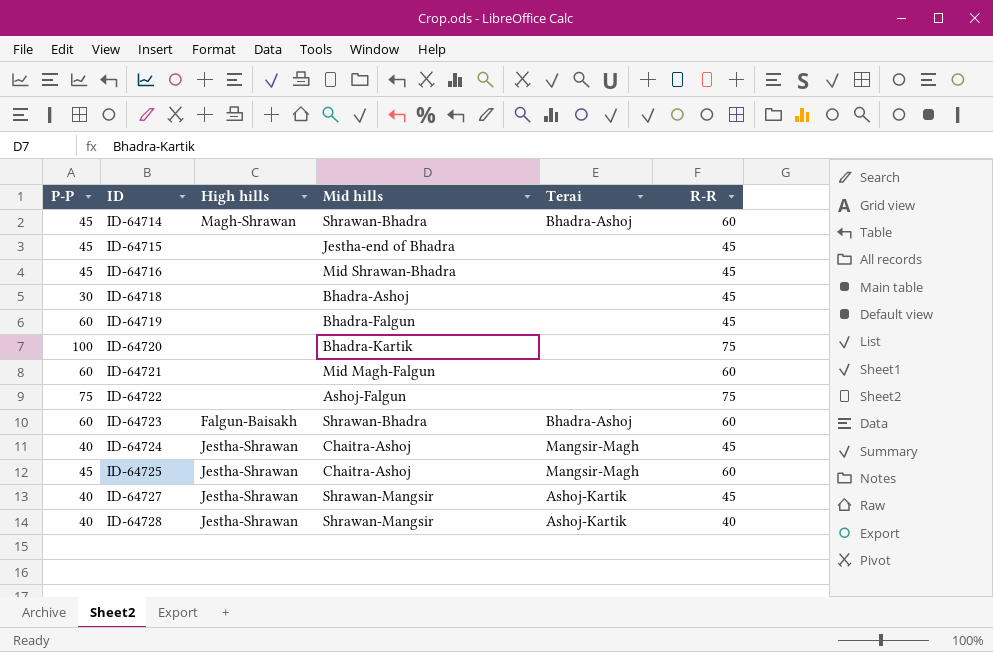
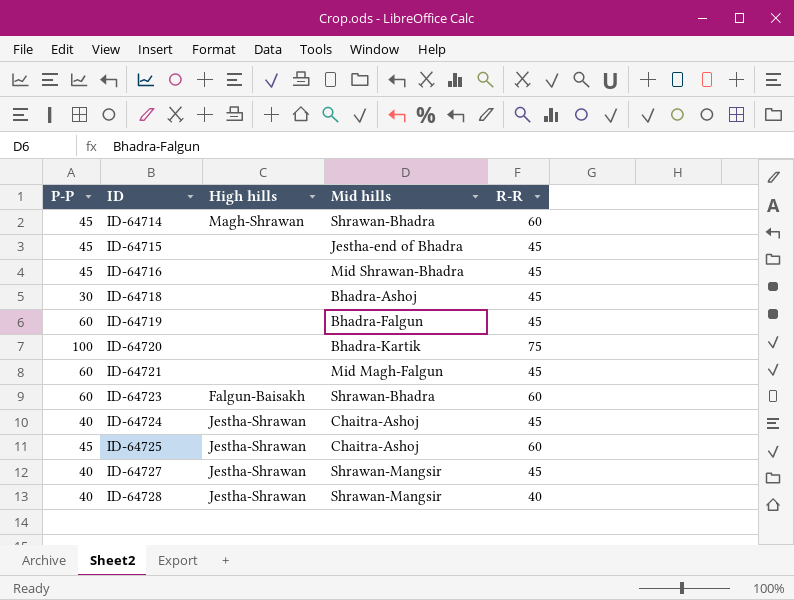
column Terai | position: 5 -> none
row ID-64722: 75 | none | Ashoj-Falgun | none | 75 -> none
ID-64721 | R-R: 60 -> 45

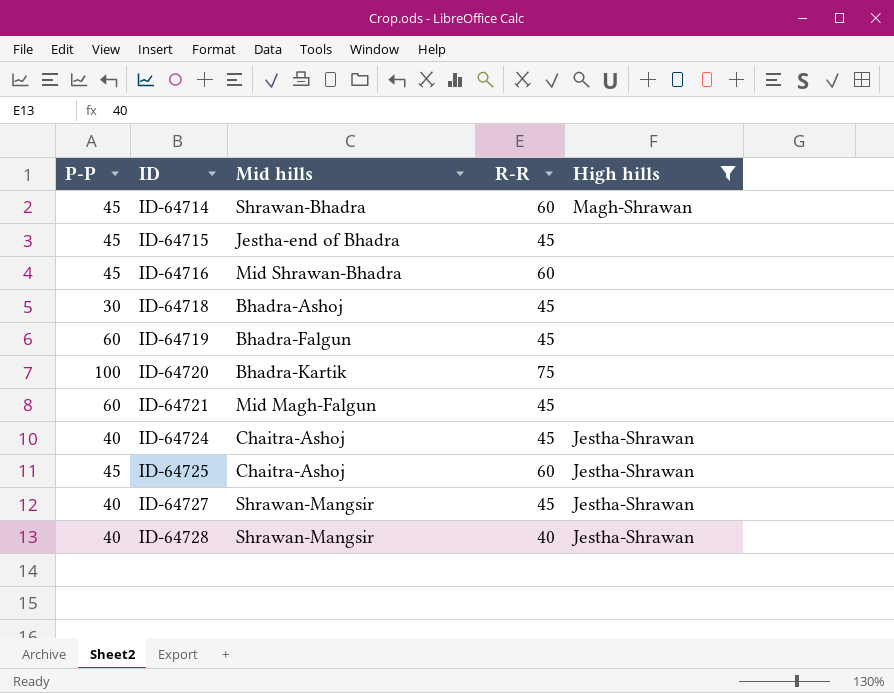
filter: none -> High hills != Falgun-Baisakh
column High hills | position: 3 -> 5
ID-64716 | R-R: 45 -> 60

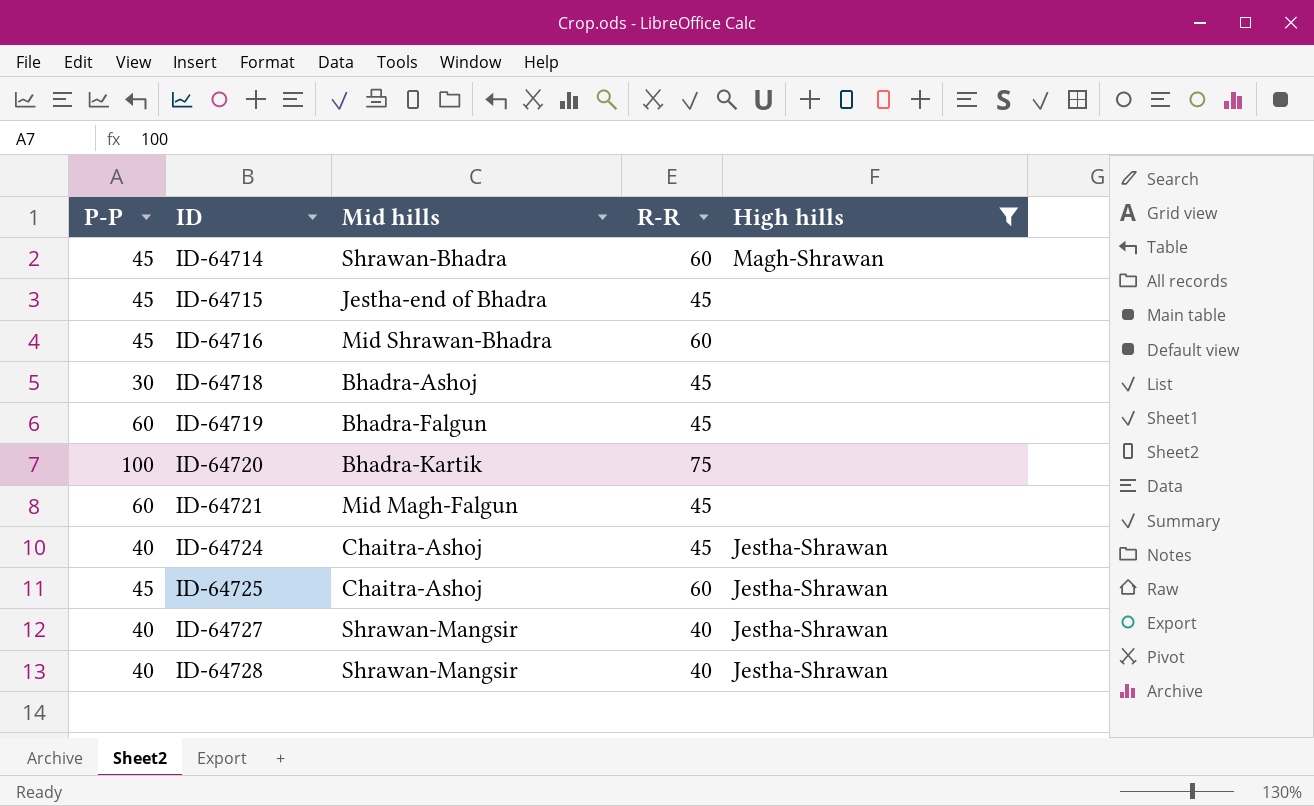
ID-64727 | R-R: 45 -> 40

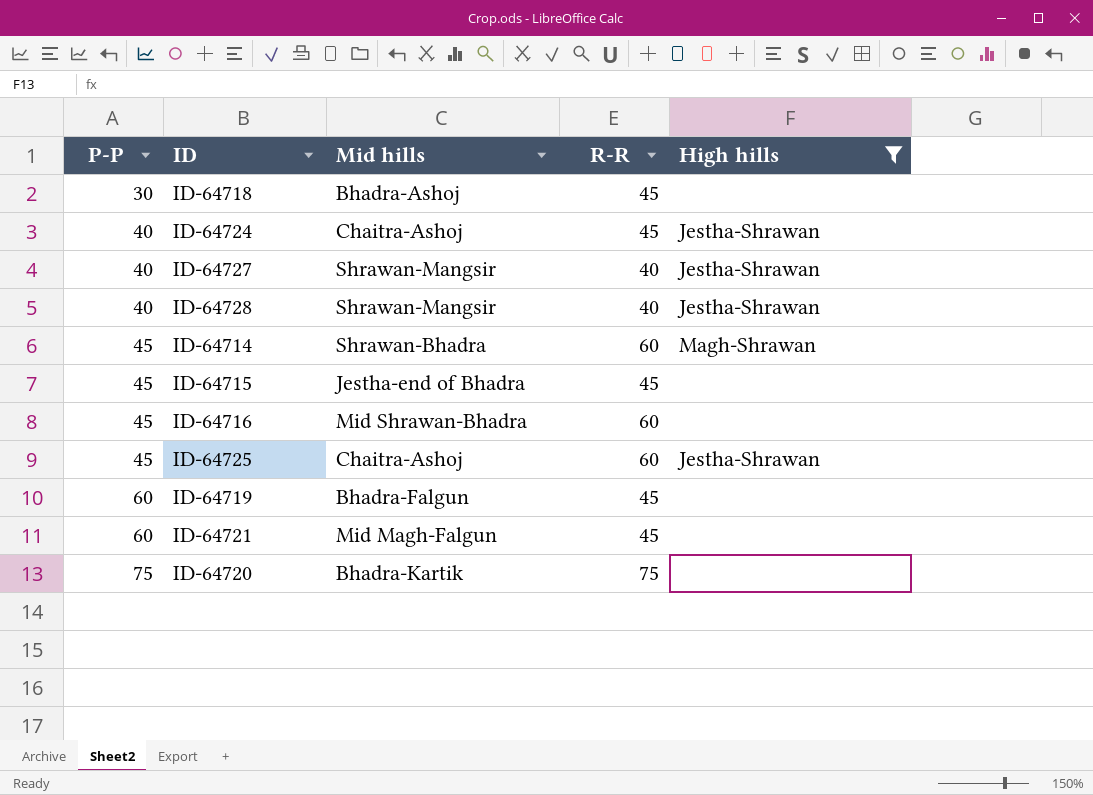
row order: ID ascending -> P-P ascending
ID-64720 | P-P: 100 -> 75

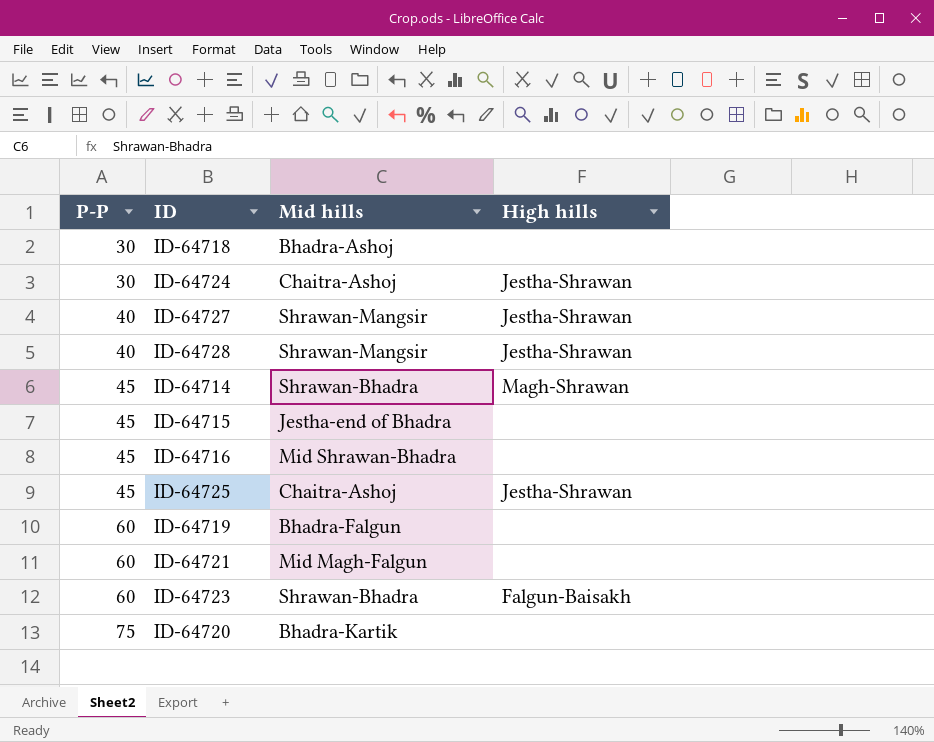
filter: High hills != Falgun-Baisakh -> none
column R-R | position: 4 -> none
ID-64724 | P-P: 40 -> 30

